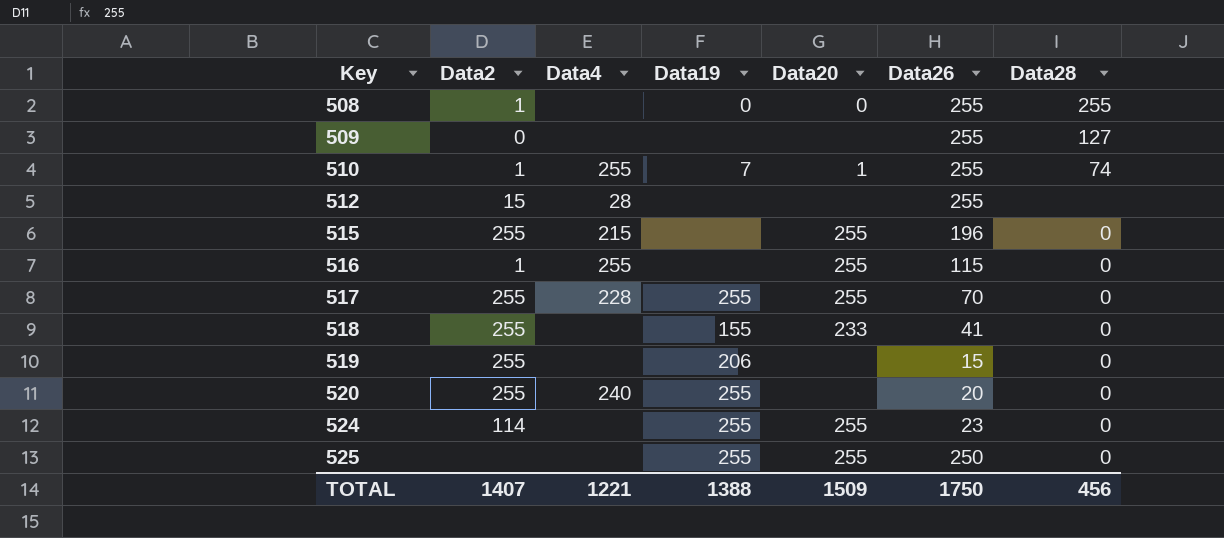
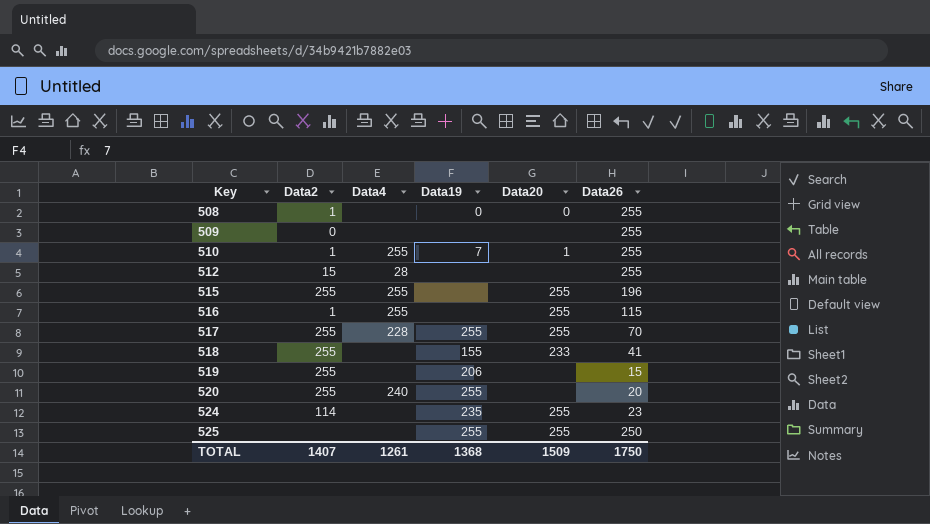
column Data28 | position: 7 -> none
515 | Data4: 215 -> 255
524 | Data19: 255 -> 235
TOTAL | Data4: 1221 -> 1261
TOTAL | Data19: 1388 -> 1368

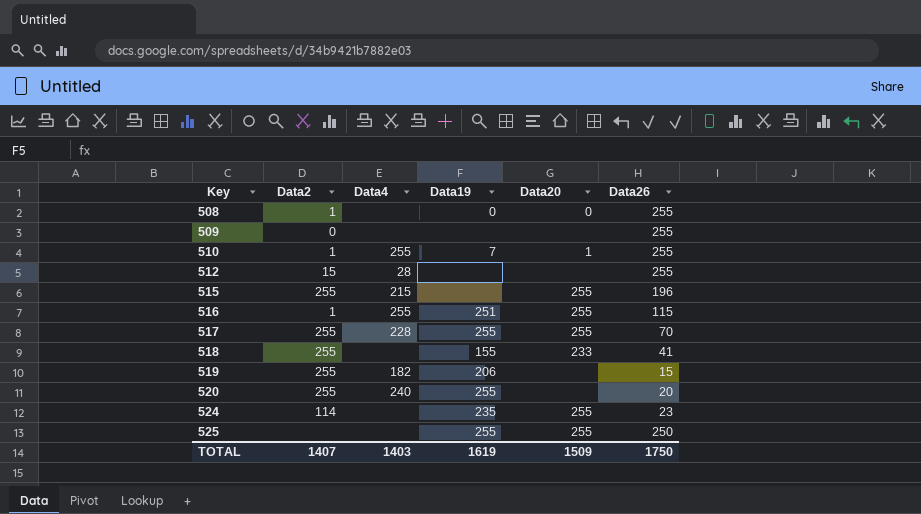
515 | Data4: 255 -> 215
516 | Data19: none -> 251
519 | Data4: none -> 182
TOTAL | Data4: 1261 -> 1403
TOTAL | Data19: 1368 -> 1619

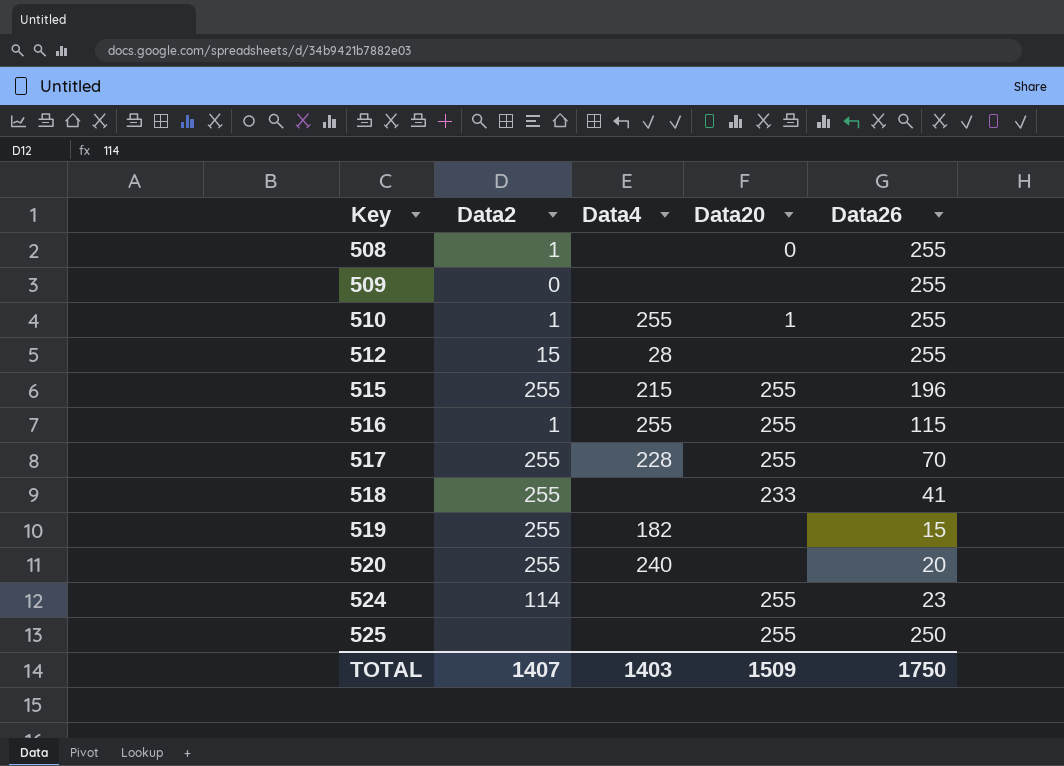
column Data19 | position: 4 -> none

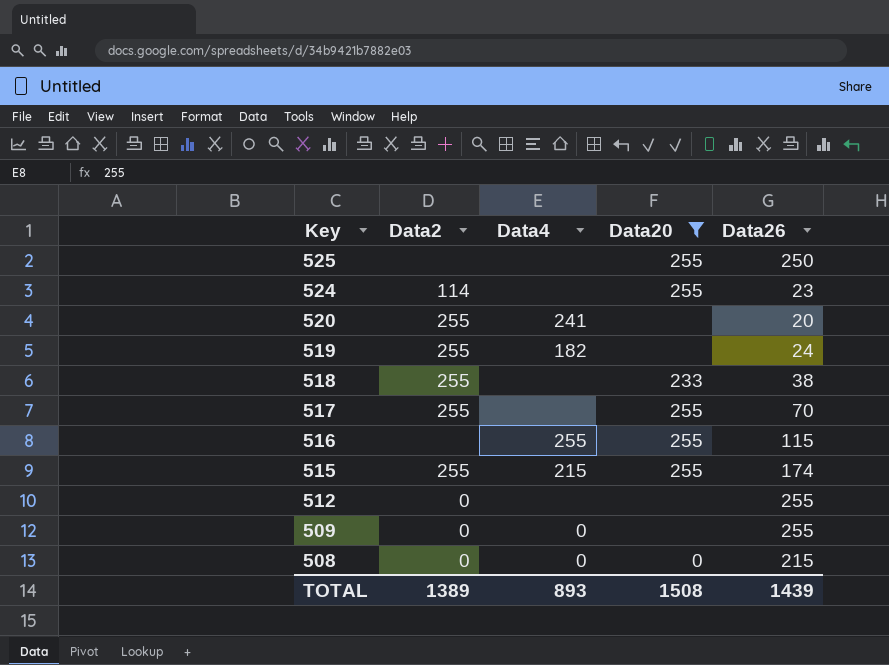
filter: none -> Data20 != 1
row order: Key ascending -> Key descending
520 | Data4: 240 -> 241
519 | Data26: 15 -> 24
518 | Data26: 41 -> 38
517 | Data4: 228 -> none
516 | Data2: 1 -> none
515 | Data26: 196 -> 174
512 | Data2: 15 -> 0
512 | Data4: 28 -> none
509 | Data4: none -> 0
508 | Data2: 1 -> 0
508 | Data4: none -> 0
508 | Data26: 255 -> 215
TOTAL | Data2: 1407 -> 1389
TOTAL | Data4: 1403 -> 893
TOTAL | Data20: 1509 -> 1508
TOTAL | Data26: 1750 -> 1439

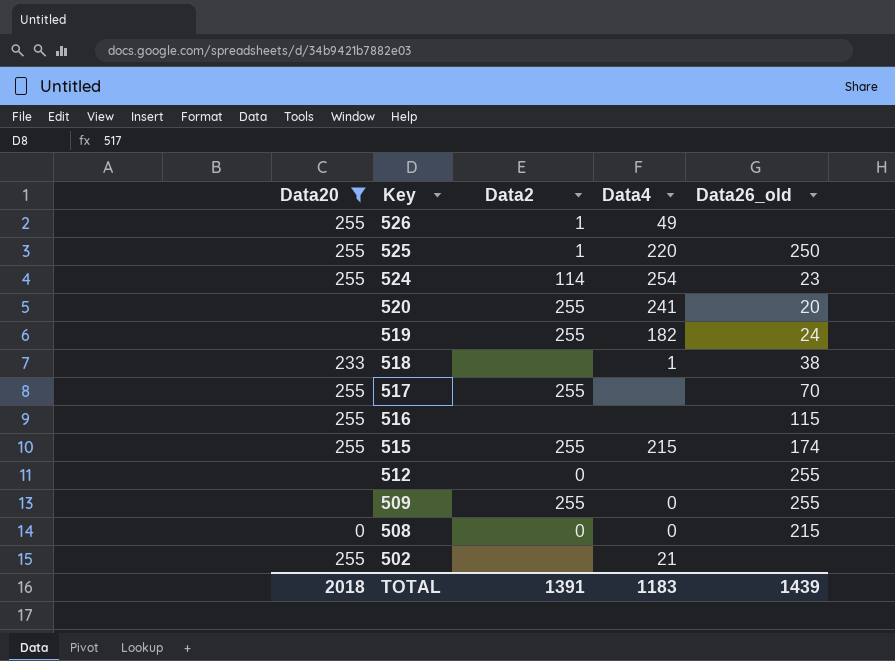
column Data20 | position: 4 -> 1
column name: Data26 -> Data26_old
row 526: none -> 255 | 1 | 49 | none
525 | Data2: none -> 1
525 | Data4: none -> 220
524 | Data4: none -> 254
518 | Data2: 255 -> none
518 | Data4: none -> 1
516 | Data4: 255 -> none
509 | Data2: 0 -> 255
row 502: none -> 255 | none | 21 | none
TOTAL | Data20: 1508 -> 2018
TOTAL | Data2: 1389 -> 1391
TOTAL | Data4: 893 -> 1183

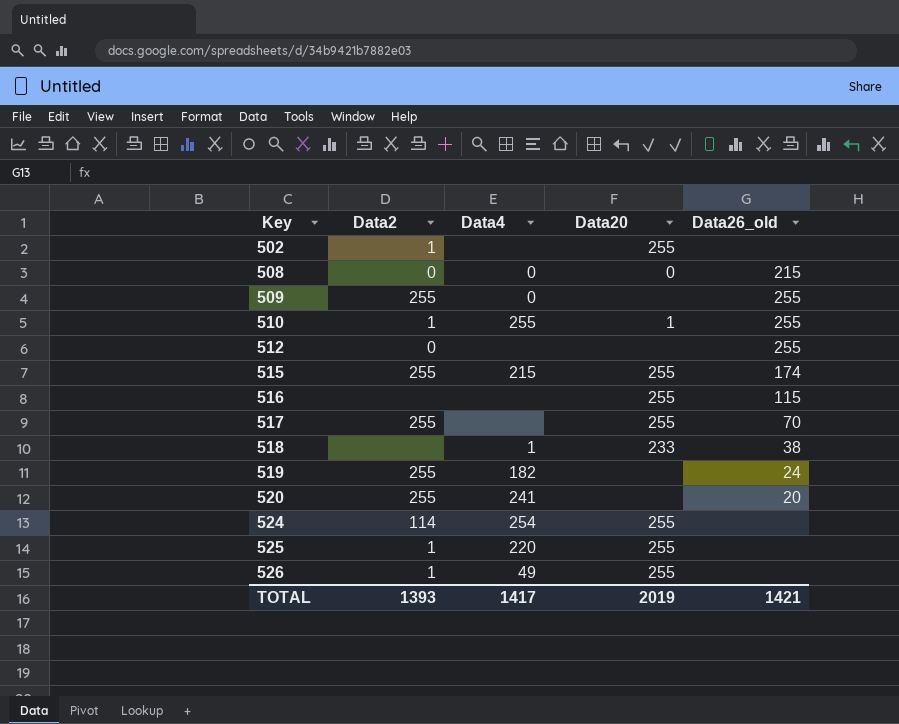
filter: Data20 != 1 -> none
row order: Key descending -> Key ascending
column Data20 | position: 1 -> 4
502 | Data2: none -> 1
502 | Data4: 21 -> none
524 | Data26_old: 23 -> none
525 | Data26_old: 250 -> none
TOTAL | Data2: 1391 -> 1393
TOTAL | Data4: 1183 -> 1417
TOTAL | Data20: 2018 -> 2019
TOTAL | Data26_old: 1439 -> 1421

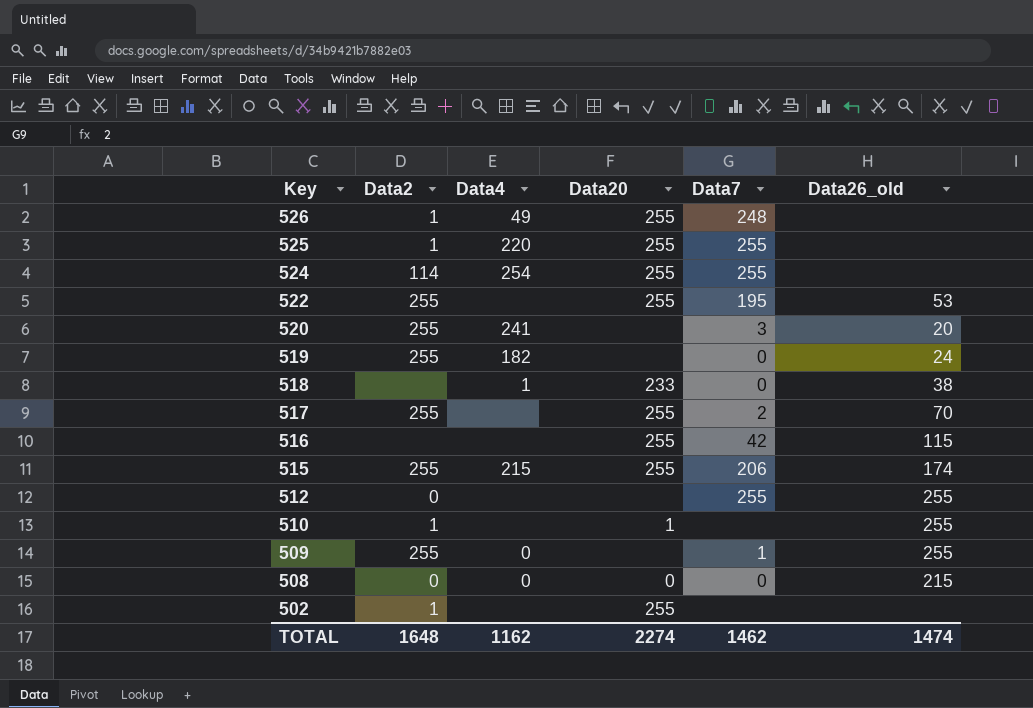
row order: Key ascending -> Key descending
column Data7 | position: none -> 5
row 522: none -> 255 | none | 255 | 195 | 53
510 | Data4: 255 -> none
TOTAL | Data2: 1393 -> 1648
TOTAL | Data4: 1417 -> 1162
TOTAL | Data20: 2019 -> 2274
TOTAL | Data26_old: 1421 -> 1474

